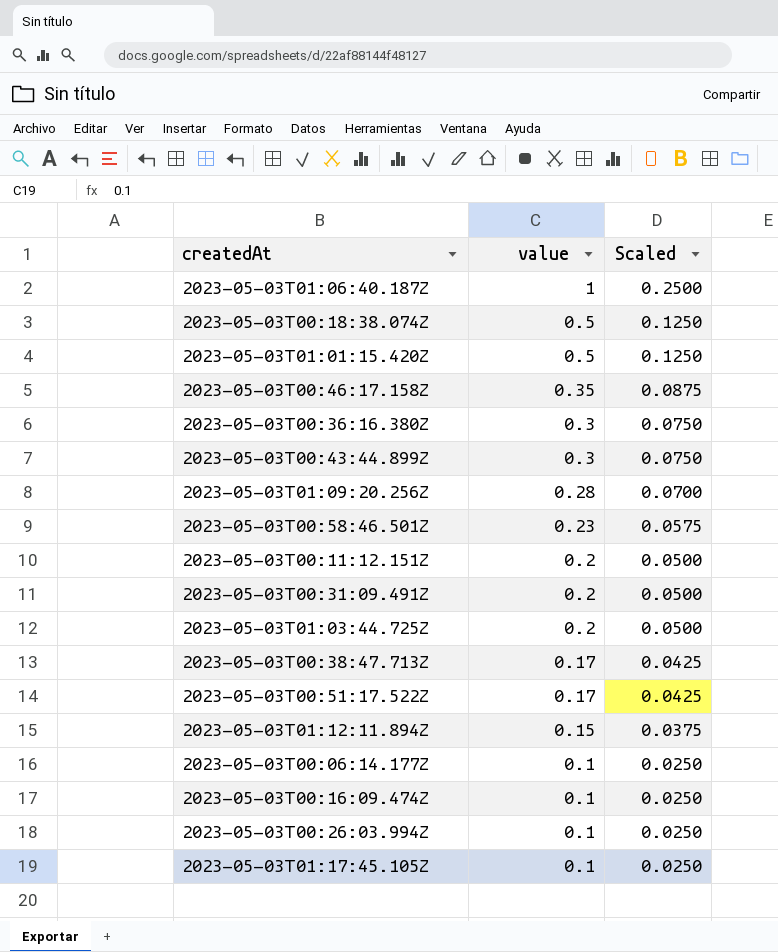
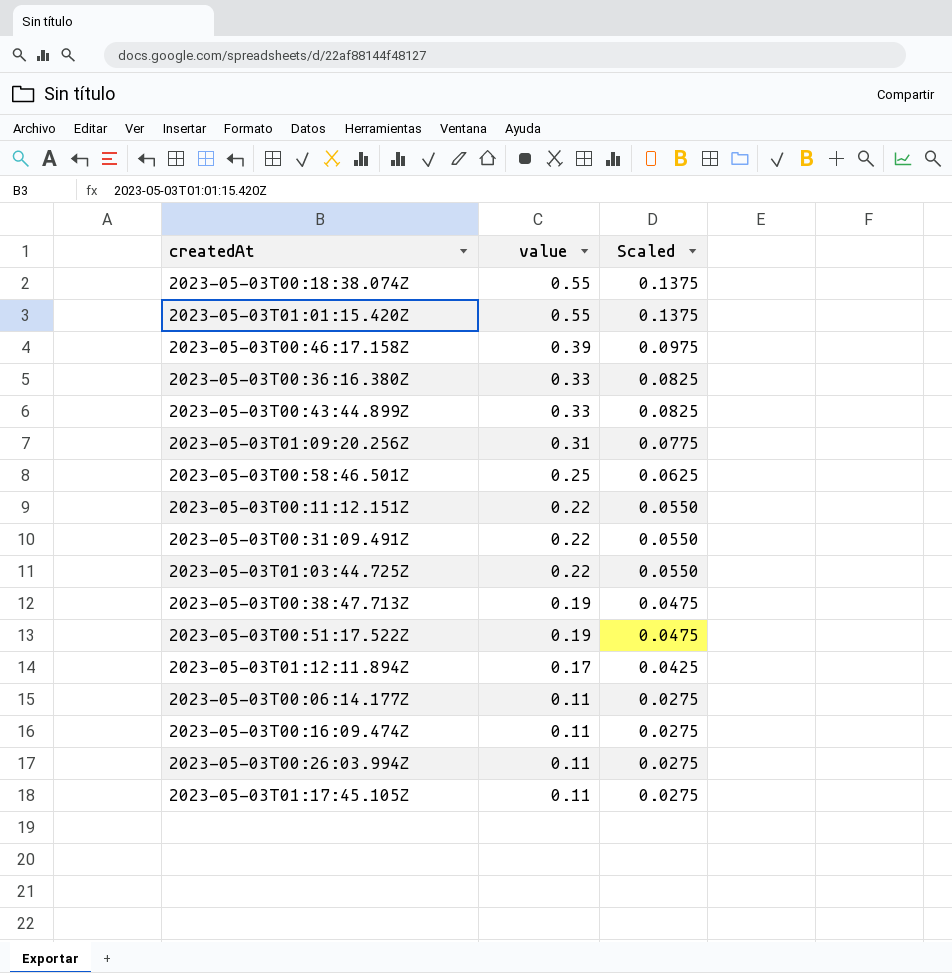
row 2023-05-03T01:06:40.187Z: 1 | 0.2500 -> none
2023-05-03T00:18:38.074Z | value: 0.5 -> 0.55
2023-05-03T00:18:38.074Z | Scaled: 0.1250 -> 0.1375
2023-05-03T01:01:15.420Z | value: 0.5 -> 0.55
2023-05-03T01:01:15.420Z | Scaled: 0.1250 -> 0.1375
2023-05-03T00:46:17.158Z | value: 0.35 -> 0.39
2023-05-03T00:46:17.158Z | Scaled: 0.0875 -> 0.0975
2023-05-03T00:36:16.380Z | value: 0.3 -> 0.33
2023-05-03T00:36:16.380Z | Scaled: 0.0750 -> 0.0825
2023-05-03T00:43:44.899Z | value: 0.3 -> 0.33
2023-05-03T00:43:44.899Z | Scaled: 0.0750 -> 0.0825
2023-05-03T01:09:20.256Z | value: 0.28 -> 0.31
2023-05-03T01:09:20.256Z | Scaled: 0.0700 -> 0.0775
2023-05-03T00:58:46.501Z | value: 0.23 -> 0.25
2023-05-03T00:58:46.501Z | Scaled: 0.0575 -> 0.0625
2023-05-03T00:11:12.151Z | value: 0.2 -> 0.22
2023-05-03T00:11:12.151Z | Scaled: 0.0500 -> 0.0550
2023-05-03T00:31:09.491Z | value: 0.2 -> 0.22
2023-05-03T00:31:09.491Z | Scaled: 0.0500 -> 0.0550
2023-05-03T01:03:44.725Z | value: 0.2 -> 0.22
2023-05-03T01:03:44.725Z | Scaled: 0.0500 -> 0.0550
2023-05-03T00:38:47.713Z | value: 0.17 -> 0.19
2023-05-03T00:38:47.713Z | Scaled: 0.0425 -> 0.0475
2023-05-03T00:51:17.522Z | value: 0.17 -> 0.19
2023-05-03T00:51:17.522Z | Scaled: 0.0425 -> 0.0475
2023-05-03T01:12:11.894Z | value: 0.15 -> 0.17
2023-05-03T01:12:11.894Z | Scaled: 0.0375 -> 0.0425
2023-05-03T00:06:14.177Z | value: 0.1 -> 0.11
2023-05-03T00:06:14.177Z | Scaled: 0.0250 -> 0.0275
2023-05-03T00:16:09.474Z | value: 0.1 -> 0.11
2023-05-03T00:16:09.474Z | Scaled: 0.0250 -> 0.0275
2023-05-03T00:26:03.994Z | value: 0.1 -> 0.11
2023-05-03T00:26:03.994Z | Scaled: 0.0250 -> 0.0275
2023-05-03T01:17:45.105Z | value: 0.1 -> 0.11
2023-05-03T01:17:45.105Z | Scaled: 0.0250 -> 0.0275

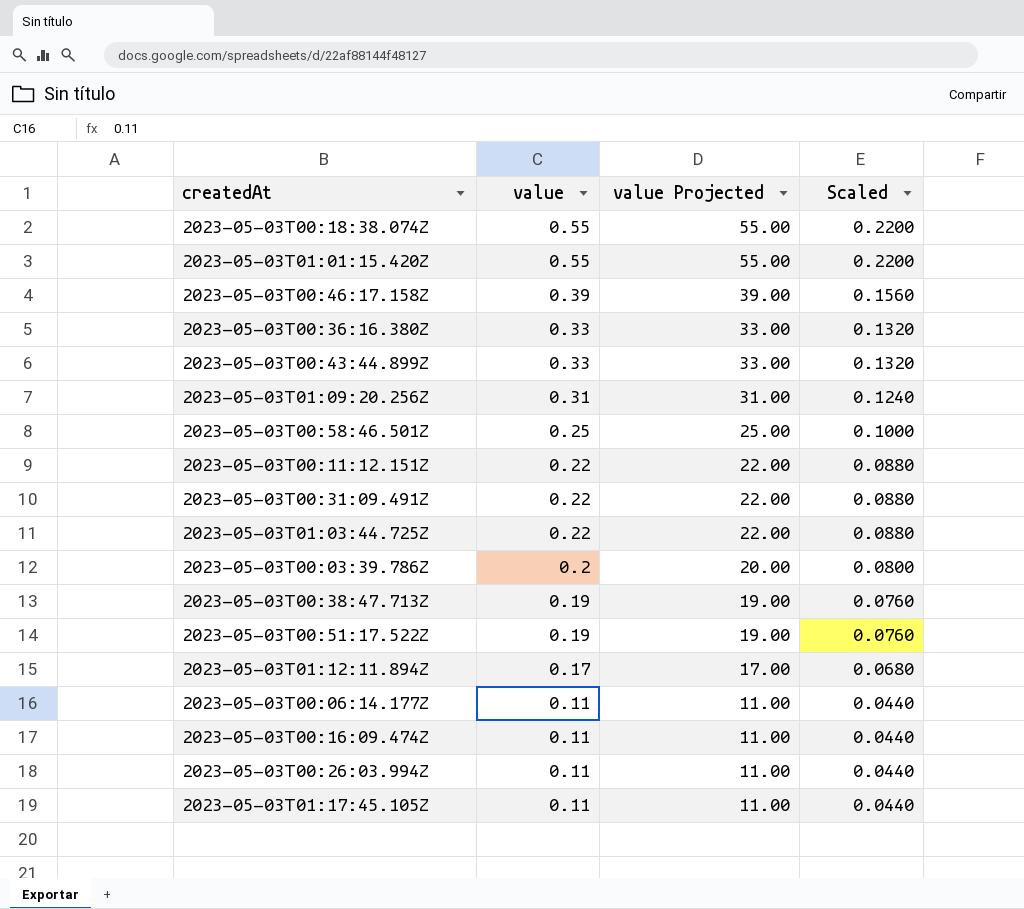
column value Projected | formula: none -> [value] * 100
column Scaled | formula: [value] * 0.25 -> [value] * 0.4
row 2023-05-03T00:03:39.786Z: none -> 0.2 | 20.00 | 0.0800

